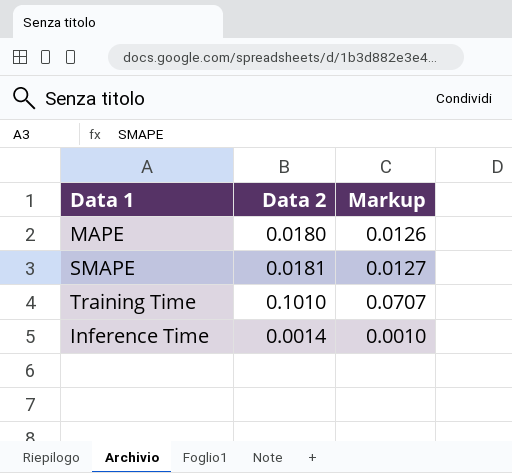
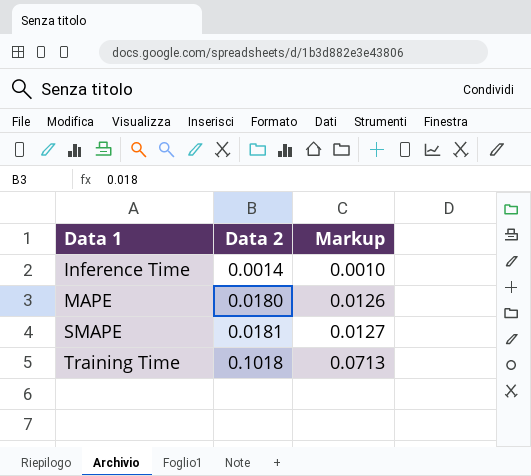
row order: none -> Data 1 ascending
Training Time | Data 2: 0.1010 -> 0.1018
Training Time | Markup: 0.0707 -> 0.0713

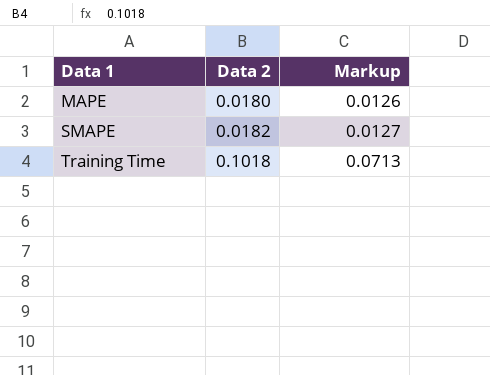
row Inference Time: 0.0014 | 0.0010 -> none
SMAPE | Data 2: 0.0181 -> 0.0182

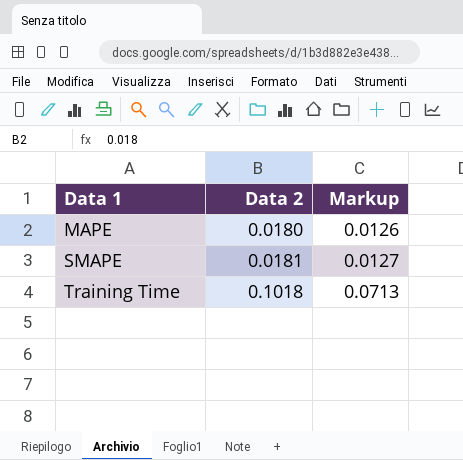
SMAPE | Data 2: 0.0182 -> 0.0181

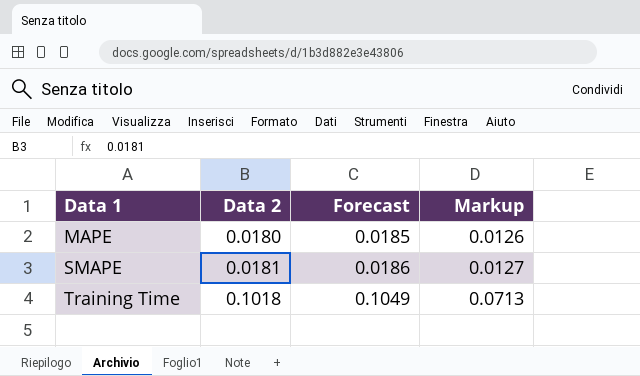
column Forecast | formula: none -> [Data 2] * 1.03

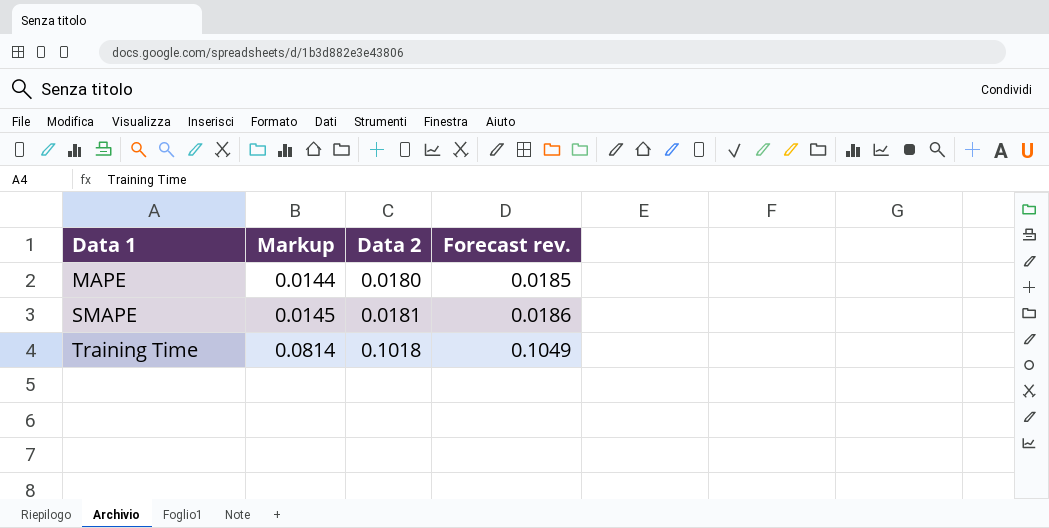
column Markup | formula: [Data 2] * 0.7 -> [Data 2] * 0.8
column Markup | position: 4 -> 2
column name: Forecast -> Forecast rev.

